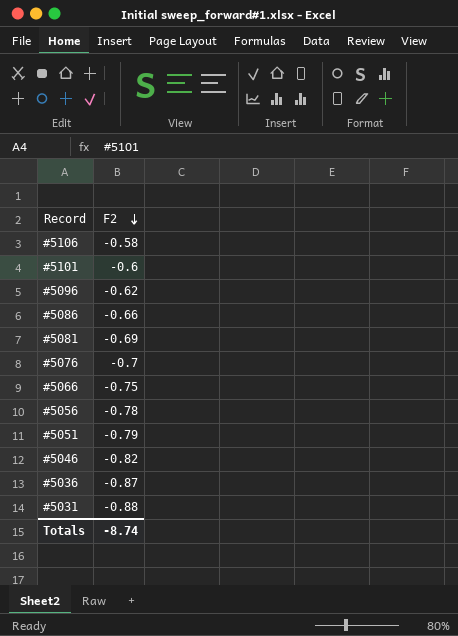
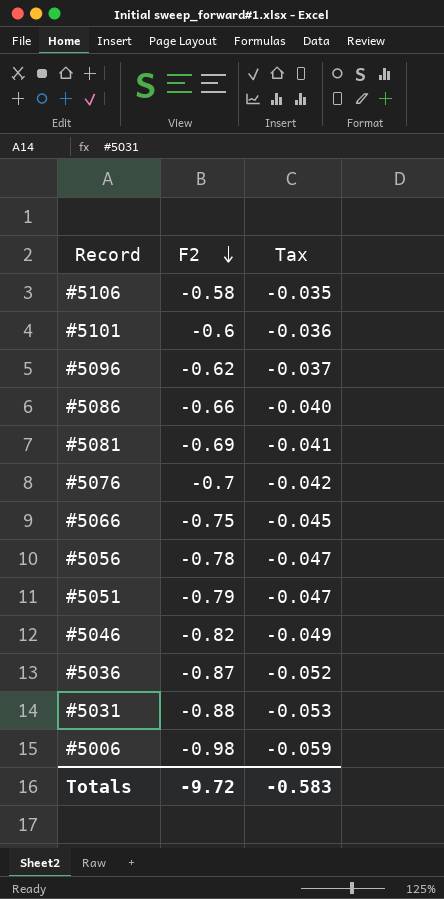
column Tax | formula: none -> [F2] * 0.06
row #5006: none -> -0.98 | -0.059
Totals | F2: -8.74 -> -9.72

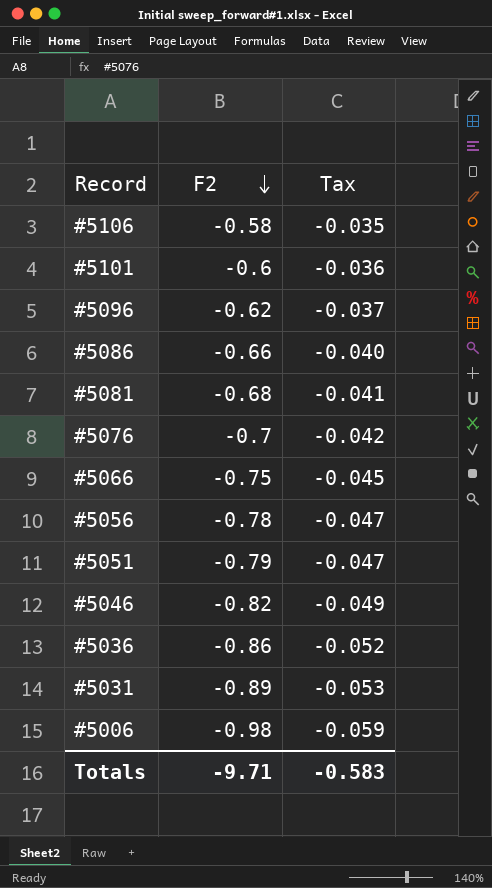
#5081 | F2: -0.69 -> -0.68
#5036 | F2: -0.87 -> -0.86
#5031 | F2: -0.88 -> -0.89
Totals | F2: -9.72 -> -9.71

